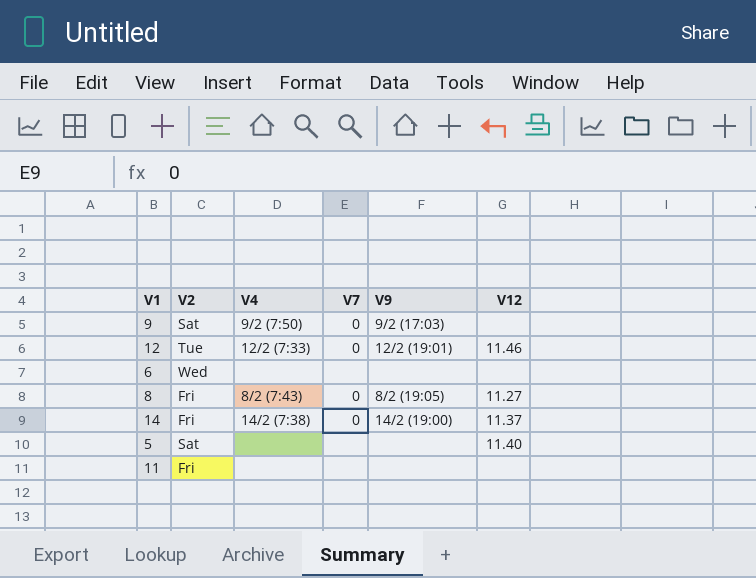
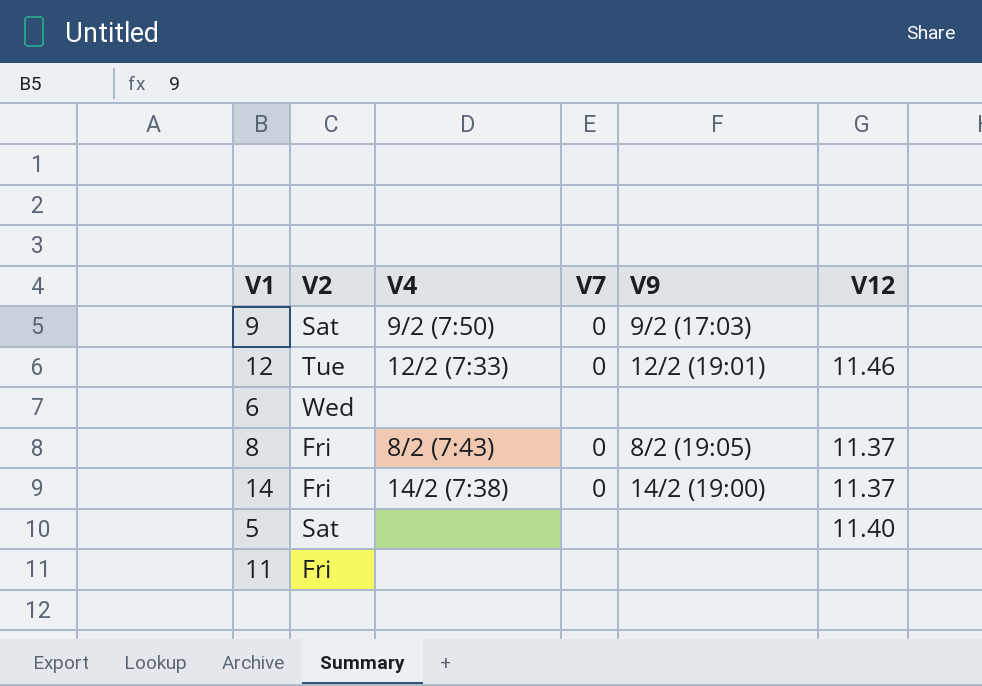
8 | V12: 11.27 -> 11.37

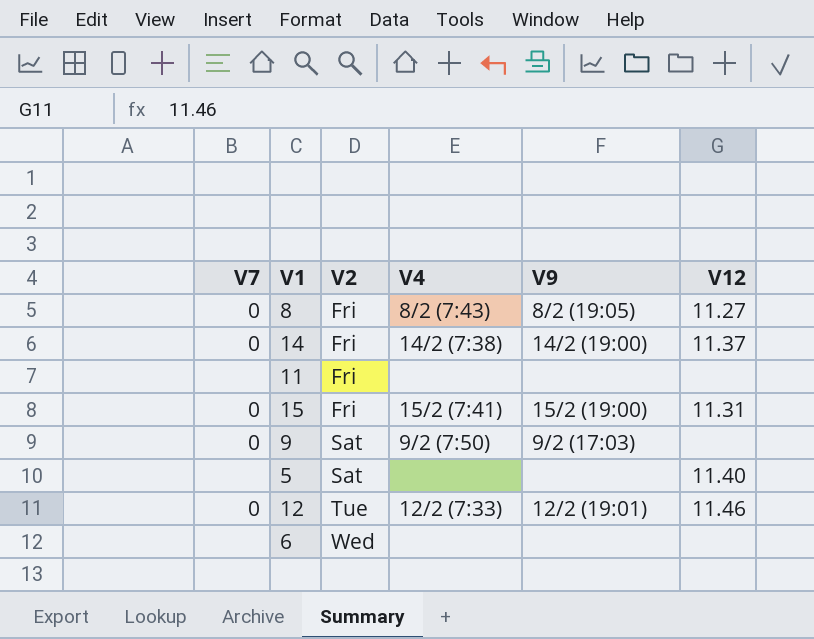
row order: none -> V2 ascending
column V7 | position: 4 -> 1
8 | V12: 11.37 -> 11.27
row 15: none -> 0 | Fri | 15/2 (7:41) | 15/2 (19:00) | 11.31

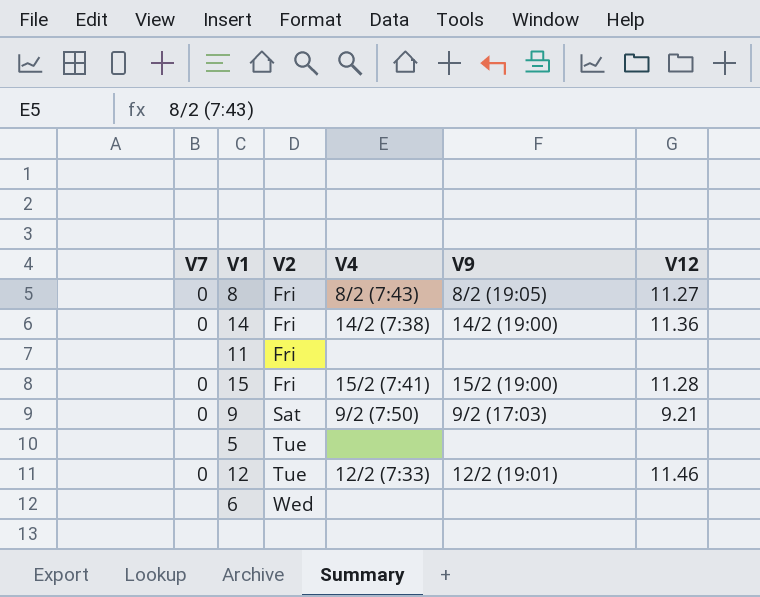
14 | V12: 11.37 -> 11.36
15 | V12: 11.31 -> 11.28
9 | V12: none -> 9.21
5 | V2: Sat -> Tue
5 | V12: 11.40 -> none

